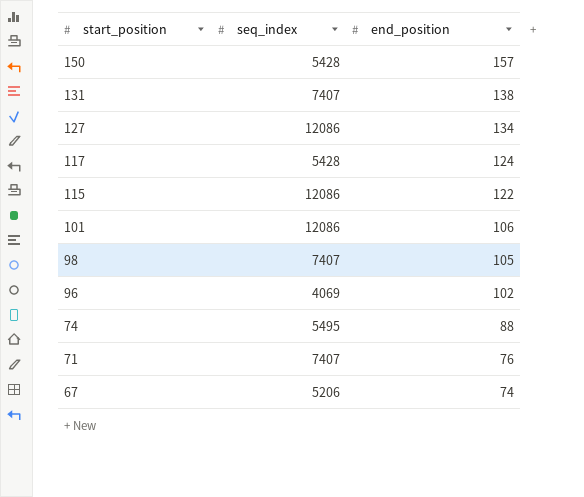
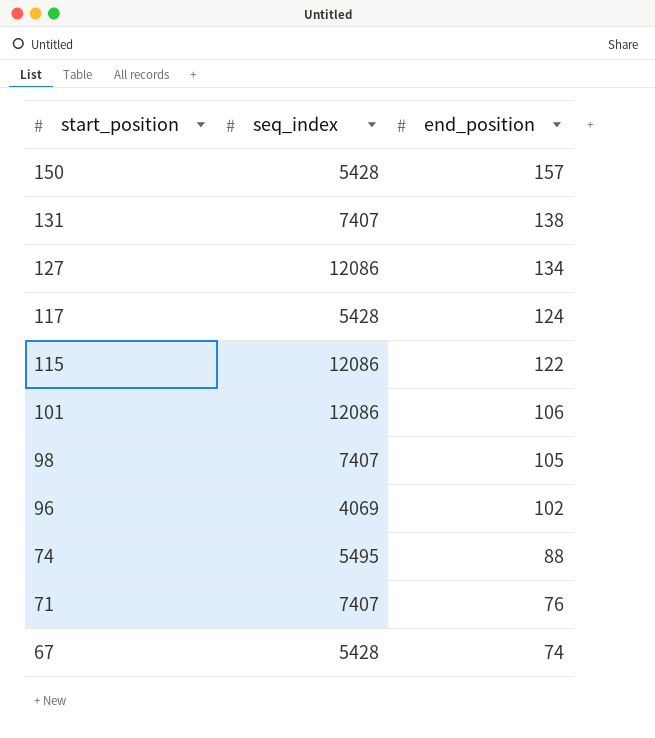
67 | seq_index: 5206 -> 5428

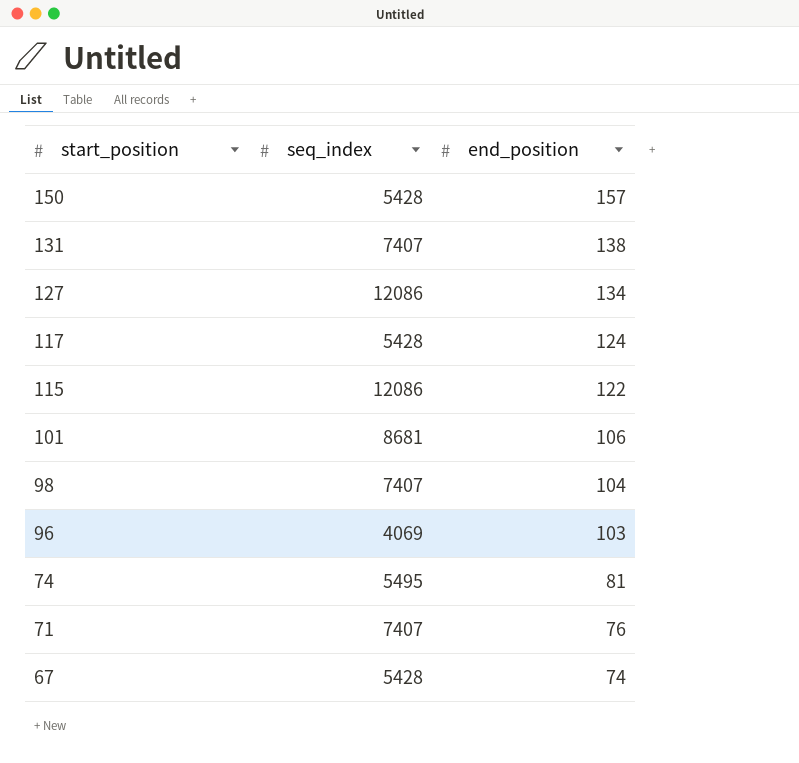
101 | seq_index: 12086 -> 8681
98 | end_position: 105 -> 104
96 | end_position: 102 -> 103
74 | end_position: 88 -> 81

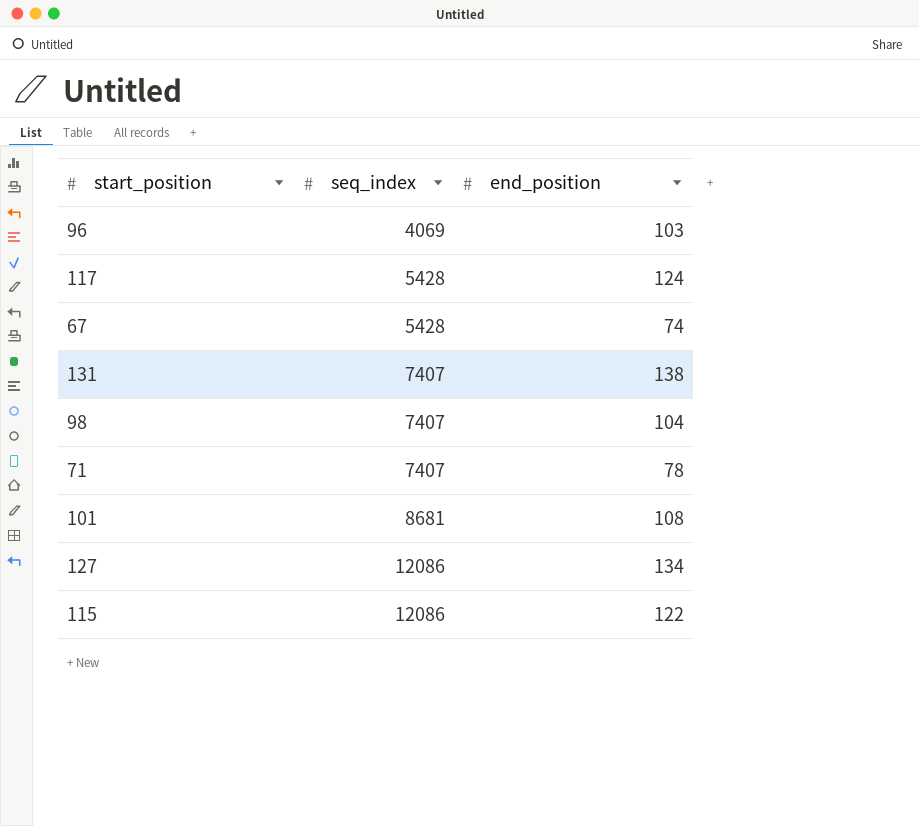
row order: start_position descending -> seq_index ascending
row 150: 5428 | 157 -> none
row 74: 5495 | 81 -> none
71 | end_position: 76 -> 78
101 | end_position: 106 -> 108

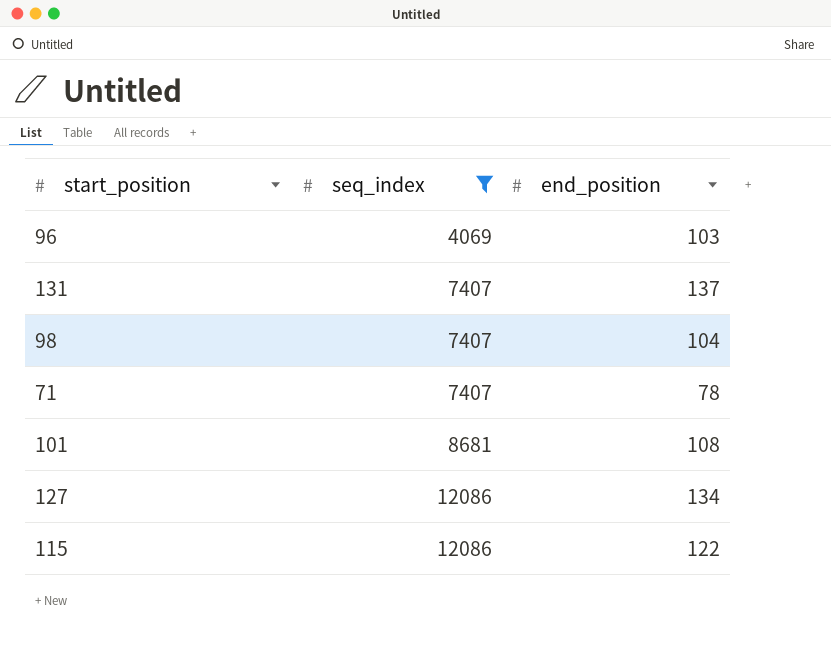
filter: none -> seq_index != 5428
131 | end_position: 138 -> 137

